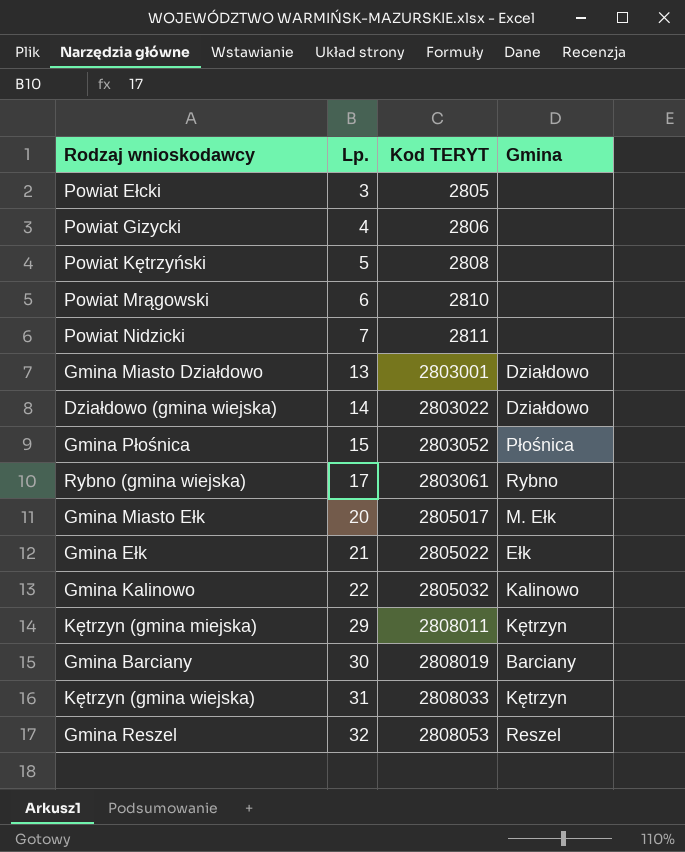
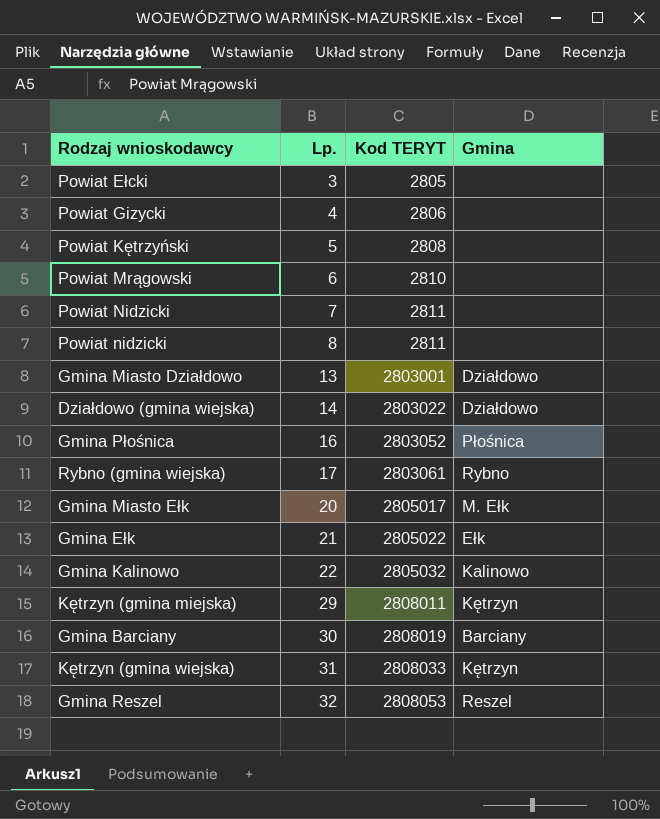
row Powiat nidzicki: none -> 8 | 2811 | none
Gmina Płośnica | Lp.: 15 -> 16

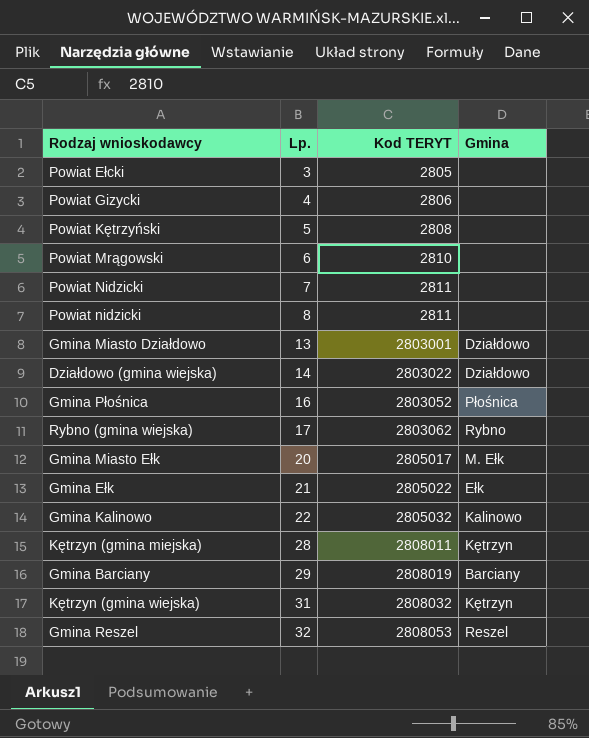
Rybno (gmina wiejska) | Kod TERYT: 2803061 -> 2803062
Kętrzyn (gmina miejska) | Lp.: 29 -> 28
Gmina Barciany | Lp.: 30 -> 29
Kętrzyn (gmina wiejska) | Kod TERYT: 2808033 -> 2808032

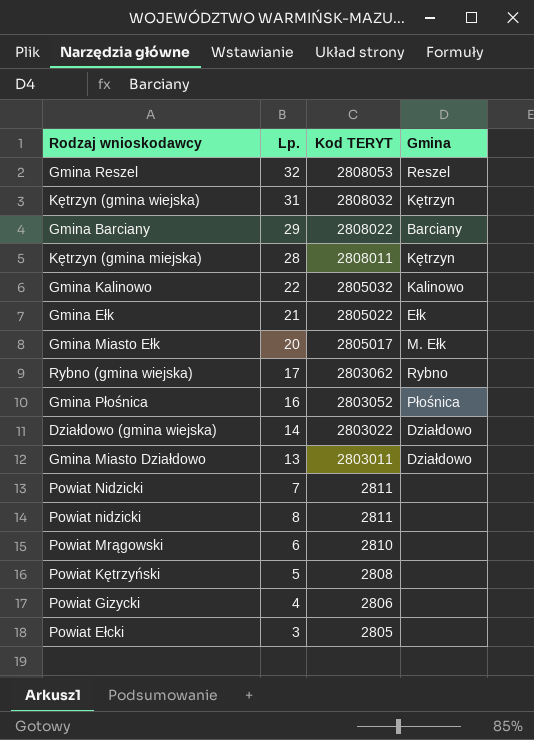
row order: Lp. ascending -> Kod TERYT descending
Gmina Barciany | Kod TERYT: 2808019 -> 2808022
Gmina Miasto Działdowo | Kod TERYT: 2803001 -> 2803011

